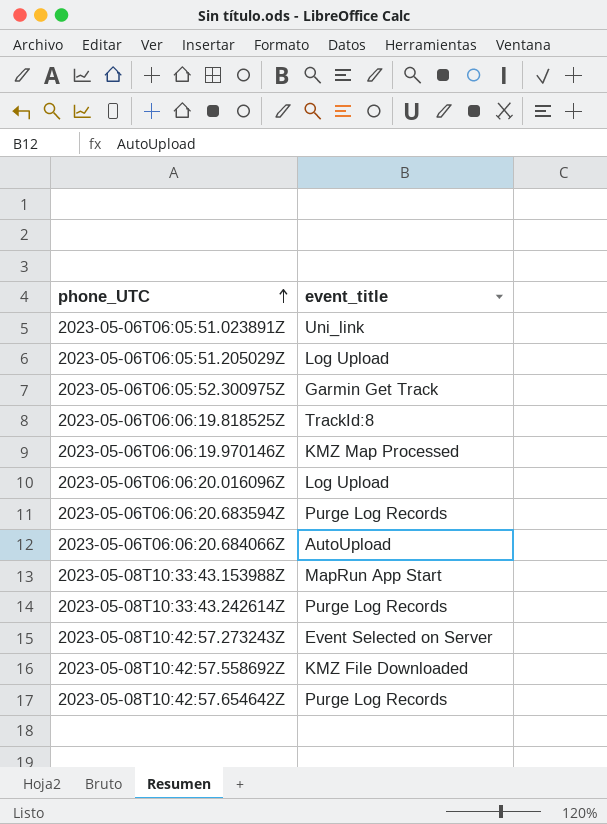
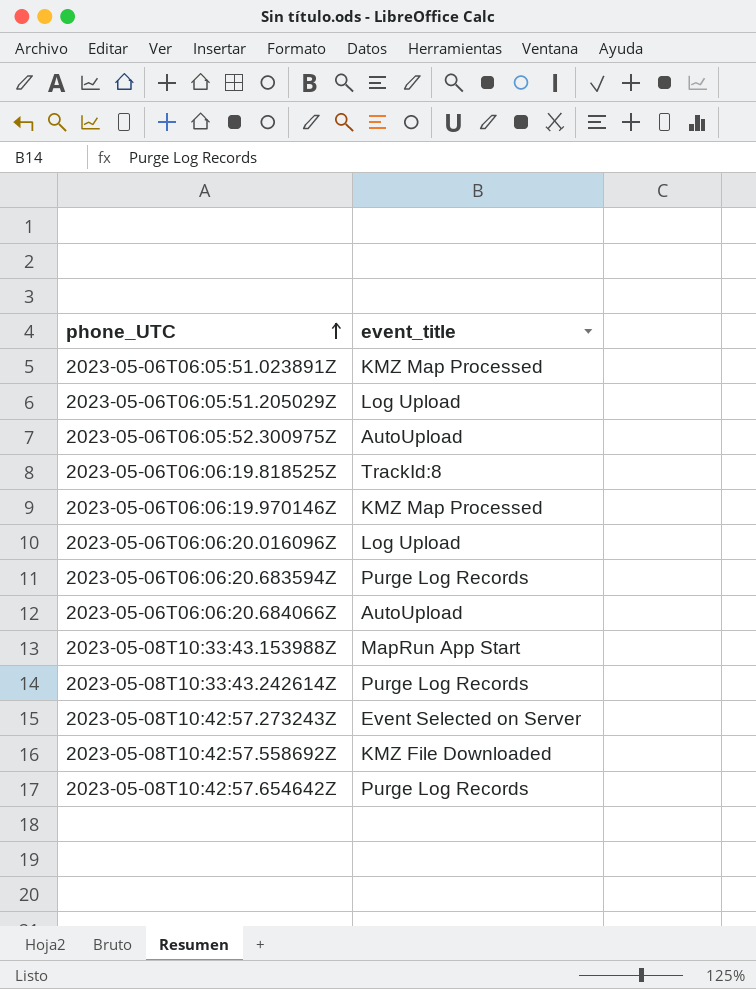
2023-05-06T06:05:51.023891Z | event_title: Uni_link -> KMZ Map Processed
2023-05-06T06:05:52.300975Z | event_title: Garmin Get Track -> AutoUpload

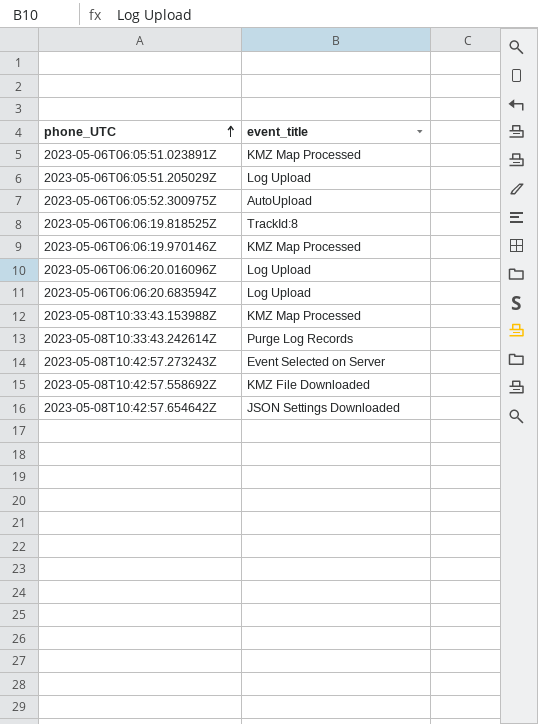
row 2023-05-06T06:06:20.684066Z: AutoUpload -> none
2023-05-06T06:06:20.683594Z | event_title: Purge Log Records -> Log Upload
2023-05-08T10:33:43.153988Z | event_title: MapRun App Start -> KMZ Map Processed
2023-05-08T10:42:57.654642Z | event_title: Purge Log Records -> JSON Settings Downloaded

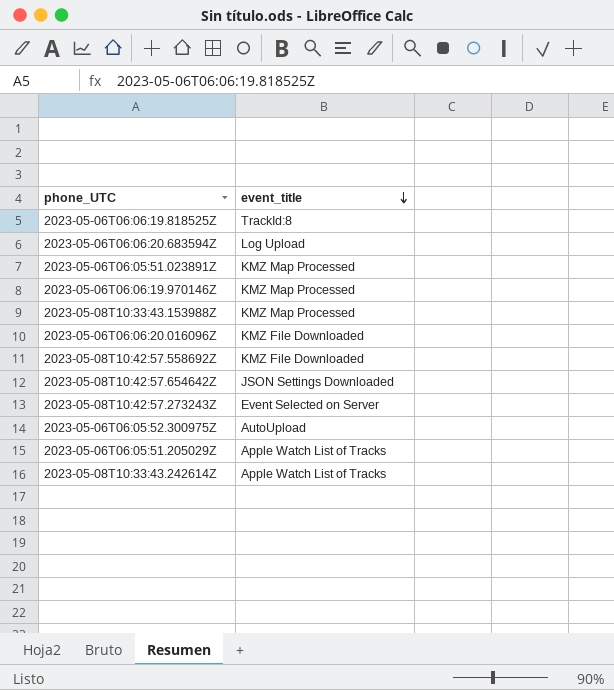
row order: phone_UTC ascending -> event_title descending
2023-05-06T06:06:20.016096Z | event_title: Log Upload -> KMZ File Downloaded
2023-05-06T06:05:51.205029Z | event_title: Log Upload -> Apple Watch List of Tracks
2023-05-08T10:33:43.242614Z | event_title: Purge Log Records -> Apple Watch List of Tracks

